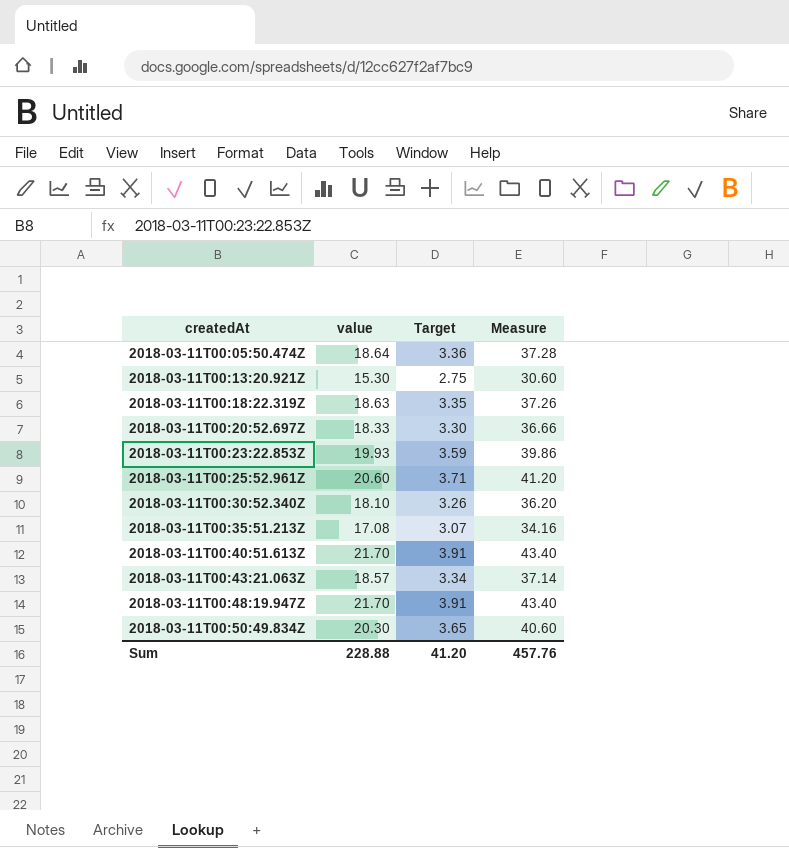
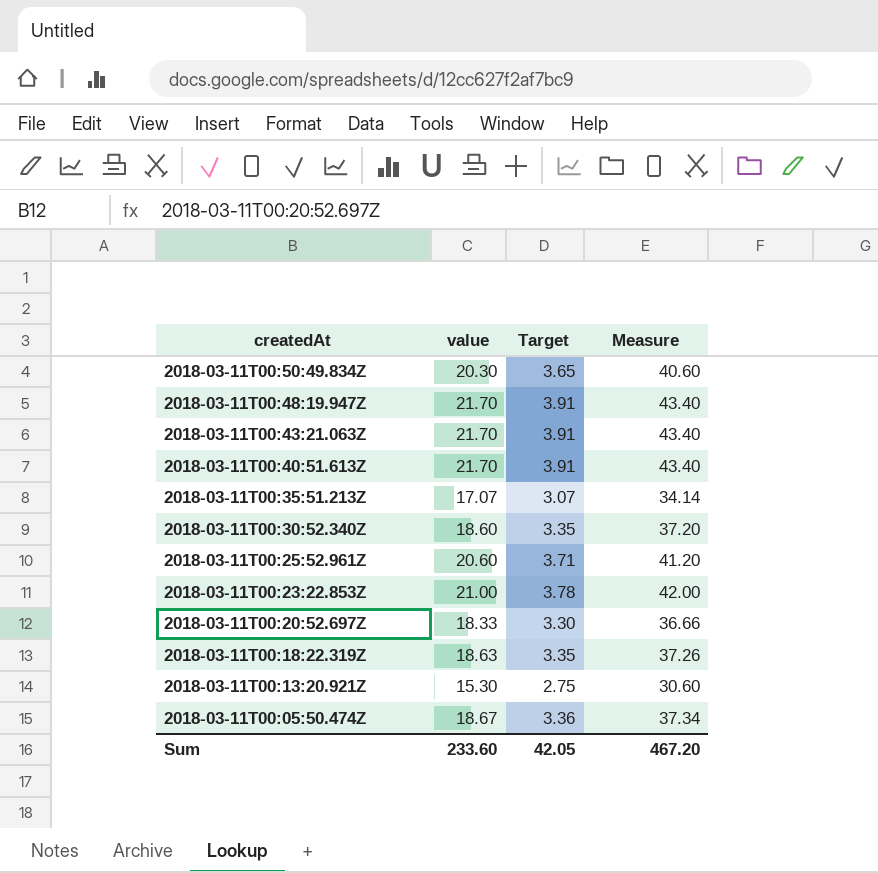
row order: createdAt ascending -> createdAt descending
2018-03-11T00:43:21.063Z | value: 18.57 -> 21.70
2018-03-11T00:43:21.063Z | Target: 3.34 -> 3.91
2018-03-11T00:43:21.063Z | Measure: 37.14 -> 43.40
2018-03-11T00:35:51.213Z | value: 17.08 -> 17.07
2018-03-11T00:35:51.213Z | Measure: 34.16 -> 34.14
2018-03-11T00:30:52.340Z | value: 18.10 -> 18.60
2018-03-11T00:30:52.340Z | Target: 3.26 -> 3.35
2018-03-11T00:30:52.340Z | Measure: 36.20 -> 37.20
2018-03-11T00:23:22.853Z | value: 19.93 -> 21.00
2018-03-11T00:23:22.853Z | Target: 3.59 -> 3.78
2018-03-11T00:23:22.853Z | Measure: 39.86 -> 42.00
2018-03-11T00:05:50.474Z | value: 18.64 -> 18.67
2018-03-11T00:05:50.474Z | Measure: 37.28 -> 37.34
Sum | value: 228.88 -> 233.60
Sum | Target: 41.20 -> 42.05
Sum | Measure: 457.76 -> 467.20

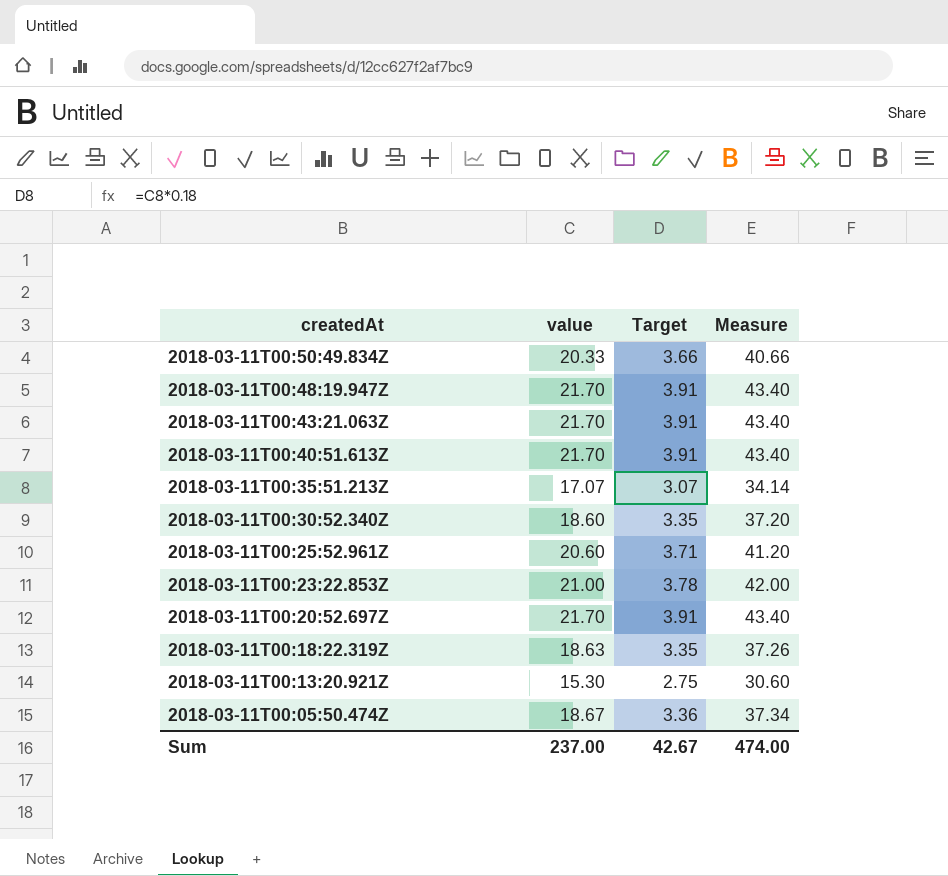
2018-03-11T00:50:49.834Z | value: 20.30 -> 20.33
2018-03-11T00:50:49.834Z | Target: 3.65 -> 3.66
2018-03-11T00:50:49.834Z | Measure: 40.60 -> 40.66
2018-03-11T00:20:52.697Z | value: 18.33 -> 21.70
2018-03-11T00:20:52.697Z | Target: 3.30 -> 3.91
2018-03-11T00:20:52.697Z | Measure: 36.66 -> 43.40
Sum | value: 233.60 -> 237.00
Sum | Target: 42.05 -> 42.67
Sum | Measure: 467.20 -> 474.00

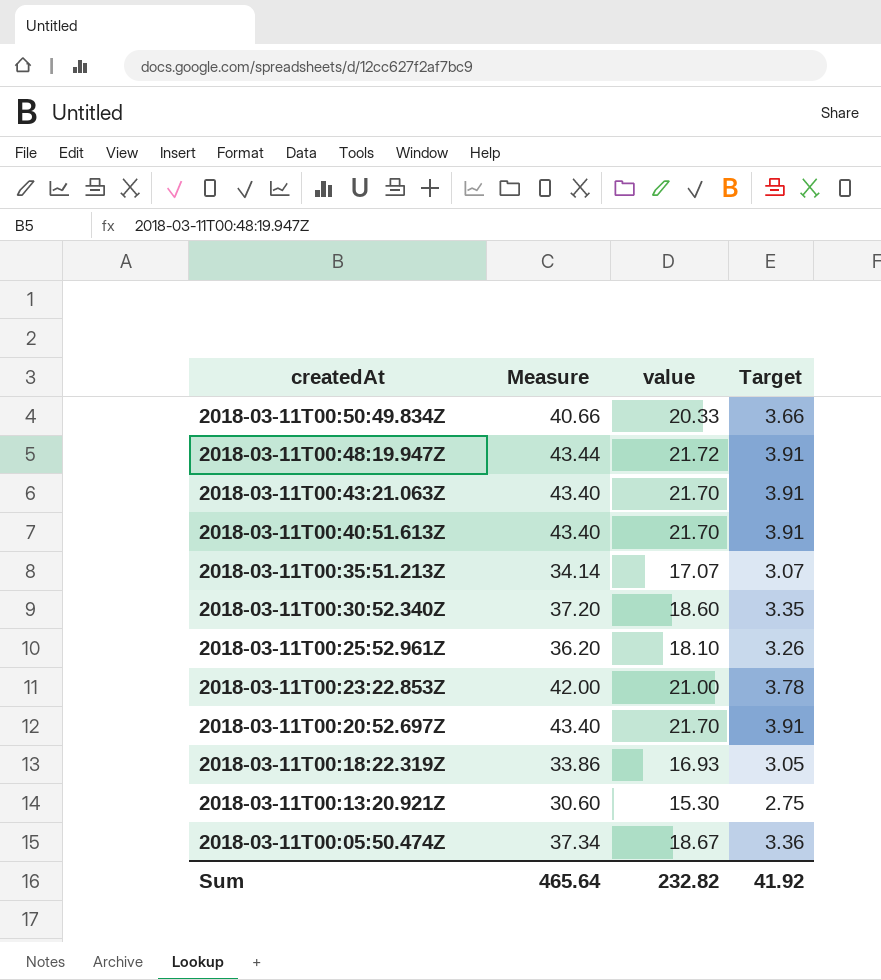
column Measure | position: 4 -> 2
2018-03-11T00:48:19.947Z | Measure: 43.40 -> 43.44
2018-03-11T00:48:19.947Z | value: 21.70 -> 21.72
2018-03-11T00:25:52.961Z | Measure: 41.20 -> 36.20
2018-03-11T00:25:52.961Z | value: 20.60 -> 18.10
2018-03-11T00:25:52.961Z | Target: 3.71 -> 3.26
2018-03-11T00:18:22.319Z | Measure: 37.26 -> 33.86
2018-03-11T00:18:22.319Z | value: 18.63 -> 16.93
2018-03-11T00:18:22.319Z | Target: 3.35 -> 3.05
Sum | Measure: 474.00 -> 465.64
Sum | value: 237.00 -> 232.82
Sum | Target: 42.67 -> 41.92

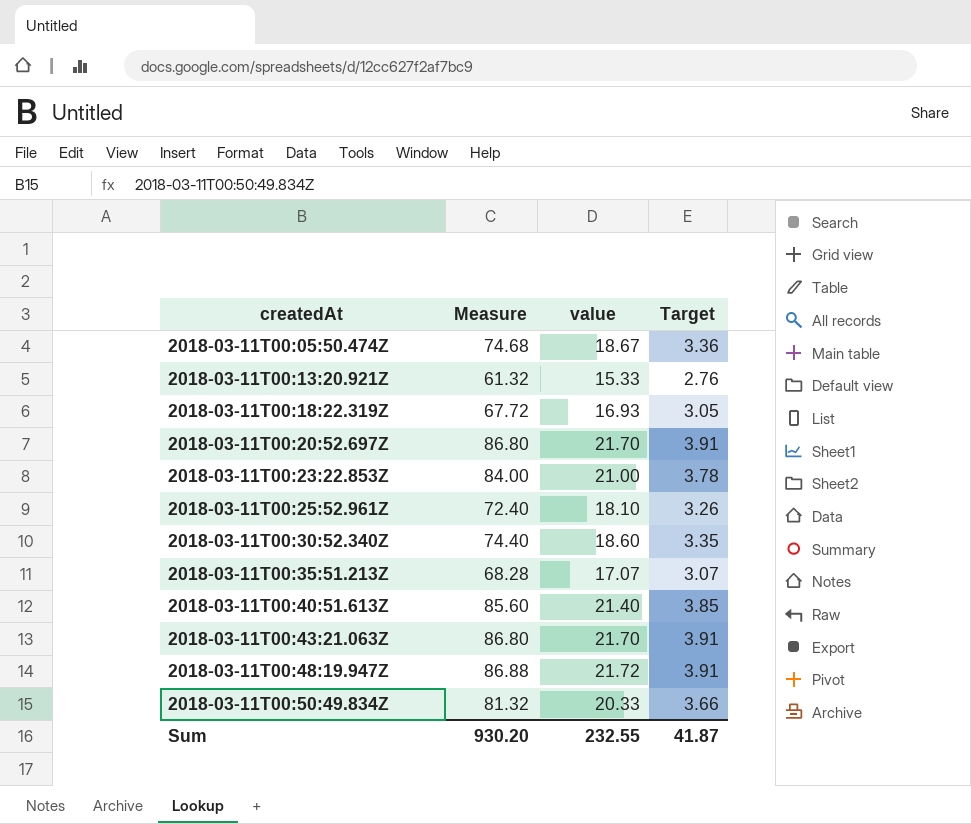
row order: createdAt descending -> createdAt ascending
column Measure | formula: [value] * 2 -> [value] * 4
2018-03-11T00:13:20.921Z | value: 15.30 -> 15.33
2018-03-11T00:13:20.921Z | Target: 2.75 -> 2.76
2018-03-11T00:40:51.613Z | value: 21.70 -> 21.40
2018-03-11T00:40:51.613Z | Target: 3.91 -> 3.85
Sum | Measure: 465.64 -> 930.20
Sum | value: 232.82 -> 232.55
Sum | Target: 41.92 -> 41.87

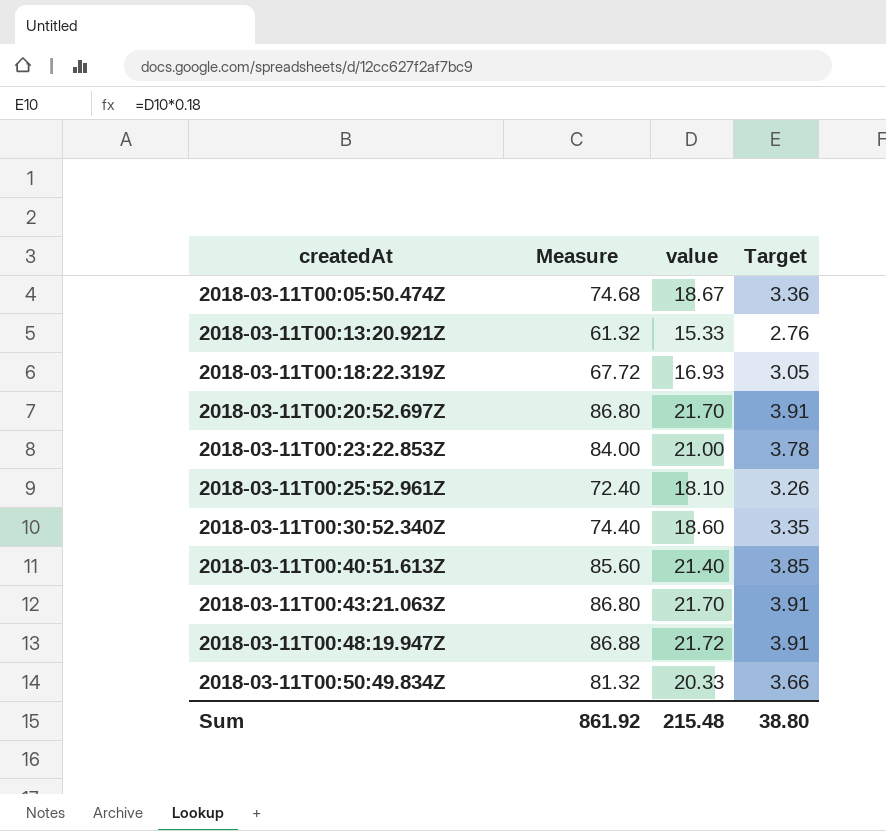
row 2018-03-11T00:35:51.213Z: 68.28 | 17.07 | 3.07 -> none
Sum | Measure: 930.20 -> 861.92
Sum | value: 232.55 -> 215.48
Sum | Target: 41.87 -> 38.80

